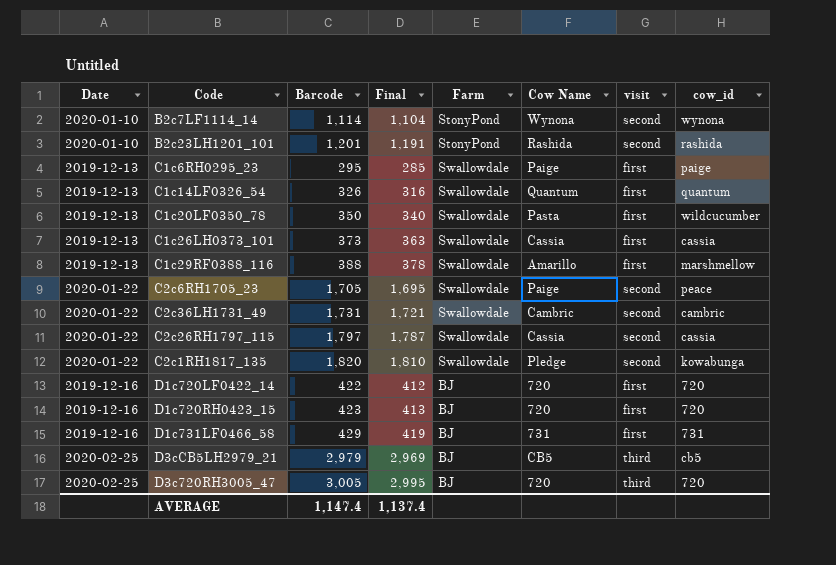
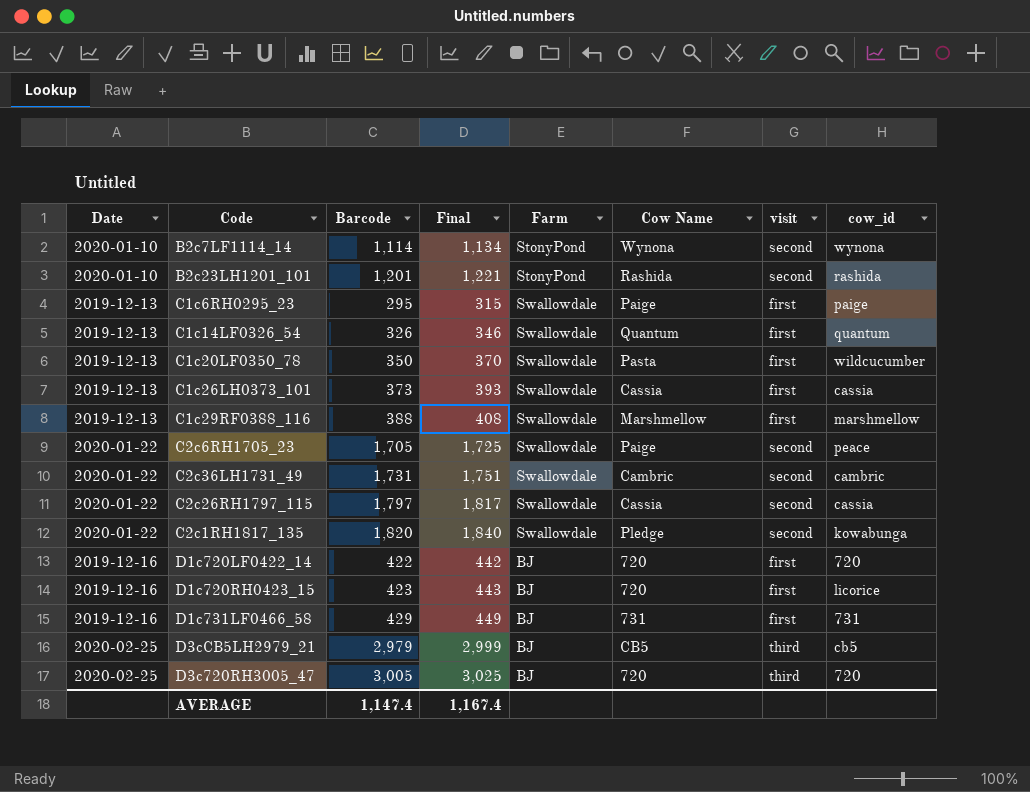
column Final | formula: [Barcode] - 10 -> [Barcode] + 20
C1c29RF0388_116 | Cow Name: Amarillo -> Marshmellow
D1c720RH0423_15 | cow_id: 720 -> licorice
AVERAGE | Final: 1,137.4 -> 1,167.4

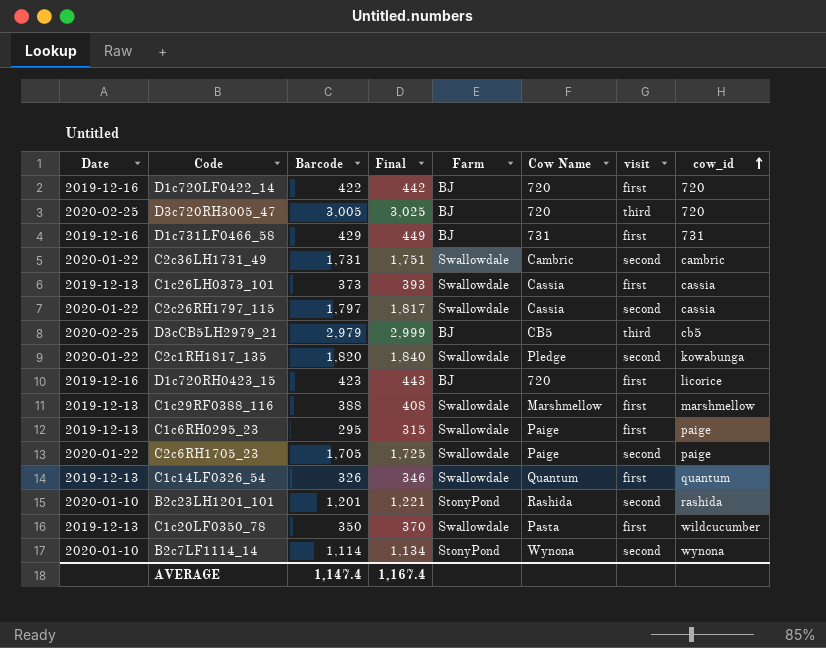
row order: none -> cow_id ascending
C2c6RH1705_23 | cow_id: peace -> paige

